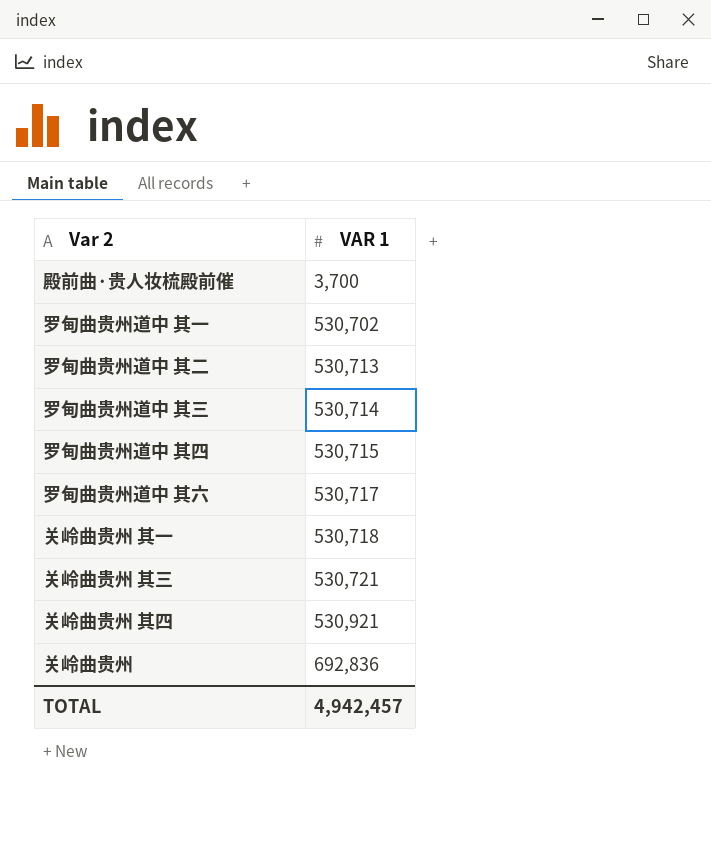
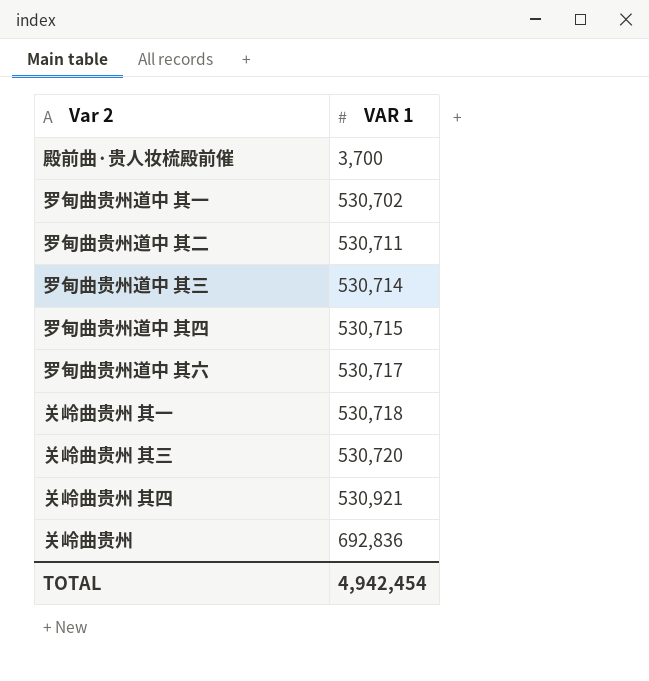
罗甸曲贵州道中 其二 | VAR 1: 530,713 -> 530,711
关岭曲贵州 其三 | VAR 1: 530,721 -> 530,720
TOTAL | VAR 1: 4,942,457 -> 4,942,454

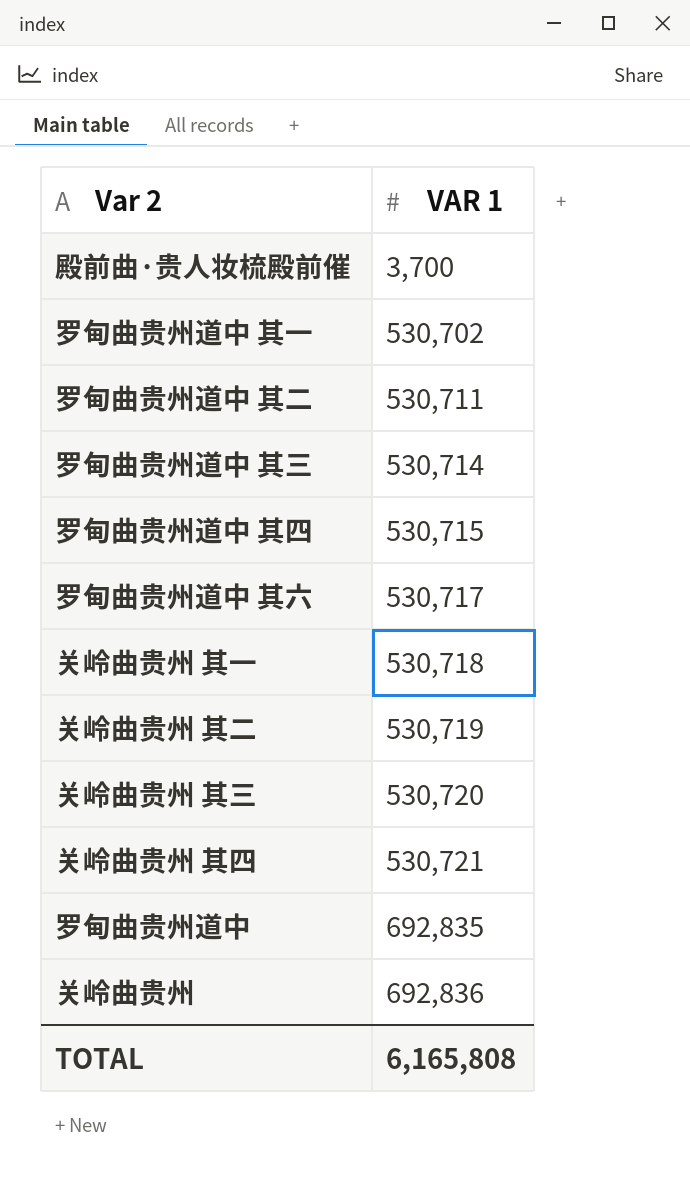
row 关岭曲贵州 其二: none -> 530,719
关岭曲贵州 其四 | VAR 1: 530,921 -> 530,721
row 罗甸曲贵州道中: none -> 692,835
TOTAL | VAR 1: 4,942,454 -> 6,165,808

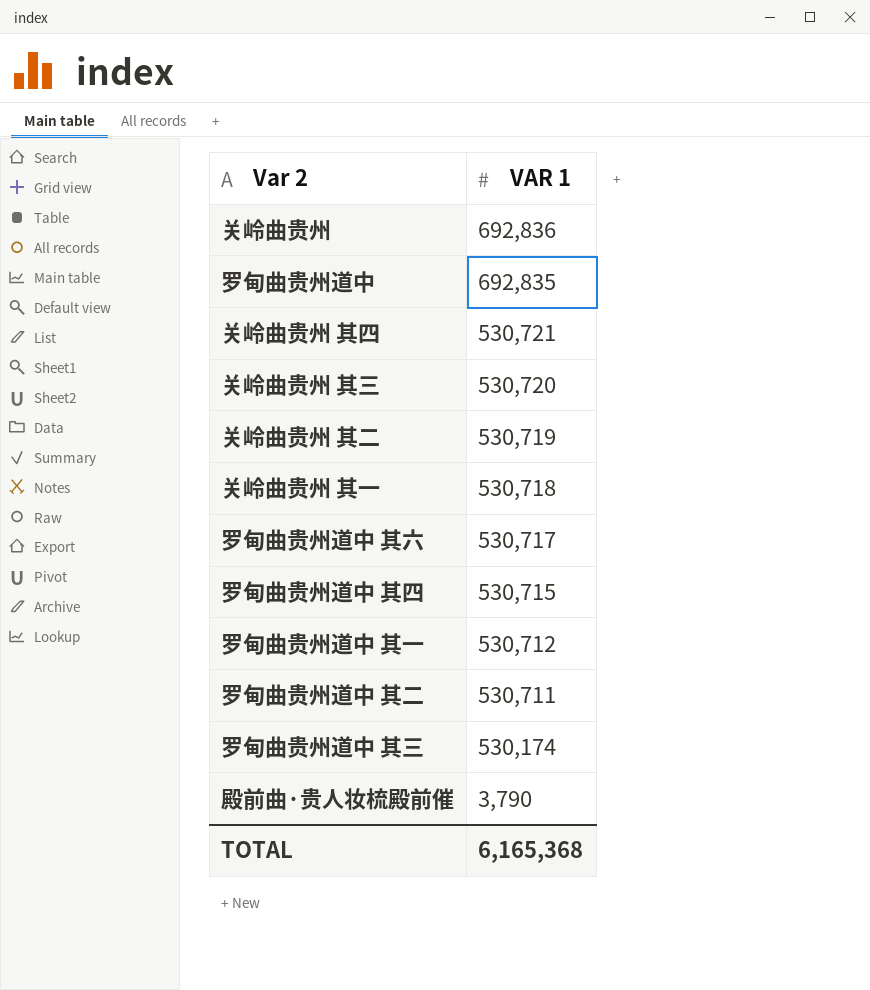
row order: VAR 1 ascending -> VAR 1 descending
罗甸曲贵州道中 其一 | VAR 1: 530,702 -> 530,712
罗甸曲贵州道中 其三 | VAR 1: 530,714 -> 530,174
殿前曲·贵人妆梳殿前催 | VAR 1: 3,700 -> 3,790
TOTAL | VAR 1: 6,165,808 -> 6,165,368

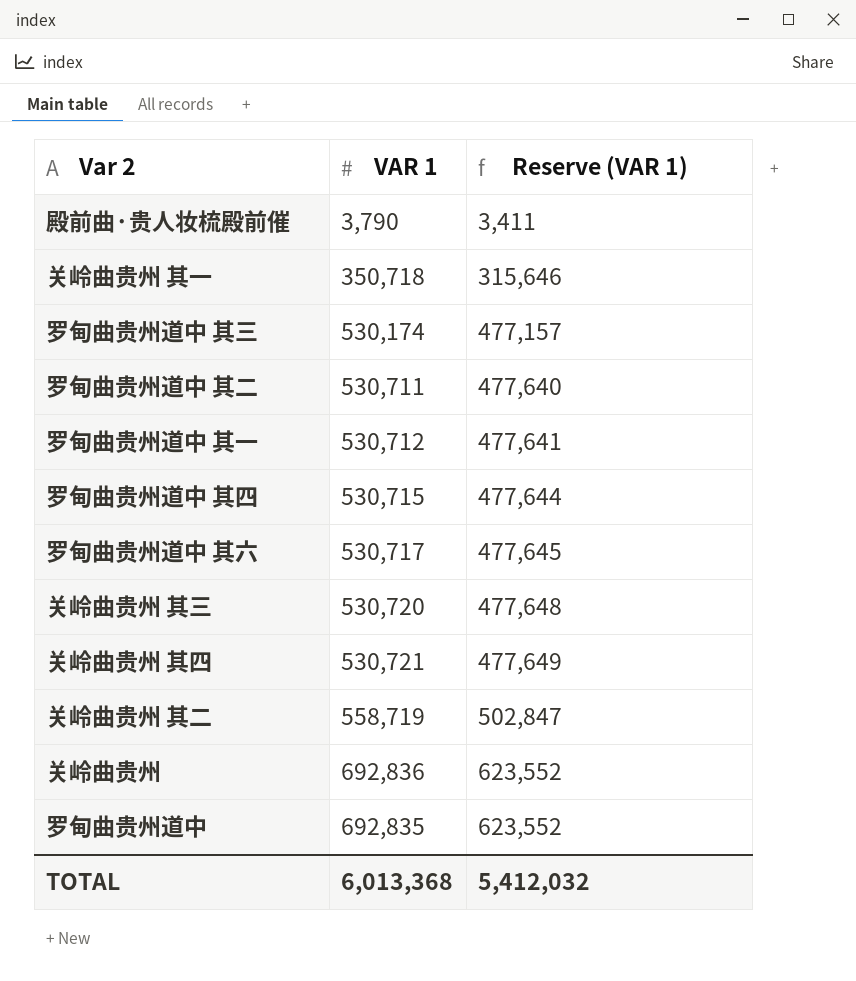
row order: VAR 1 descending -> Reserve (VAR 1) ascending
column Reserve (VAR 1) | formula: none -> [VAR 1] * 0.9
关岭曲贵州 其一 | VAR 1: 530,718 -> 350,718
关岭曲贵州 其二 | VAR 1: 530,719 -> 558,719
TOTAL | VAR 1: 6,165,368 -> 6,013,368

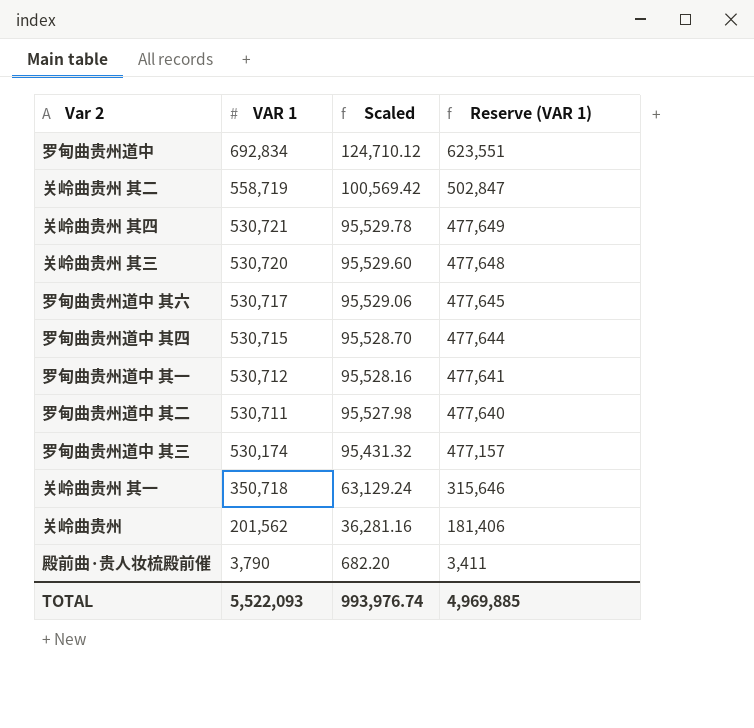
row order: Reserve (VAR 1) ascending -> VAR 1 descending
column Scaled | formula: none -> [VAR 1] * 0.18
罗甸曲贵州道中 | VAR 1: 692,835 -> 692,834
罗甸曲贵州道中 | Reserve (VAR 1): 623,552 -> 623,551
关岭曲贵州 | VAR 1: 692,836 -> 201,562
关岭曲贵州 | Reserve (VAR 1): 623,552 -> 181,406
TOTAL | VAR 1: 6,013,368 -> 5,522,093
TOTAL | Reserve (VAR 1): 5,412,032 -> 4,969,885

